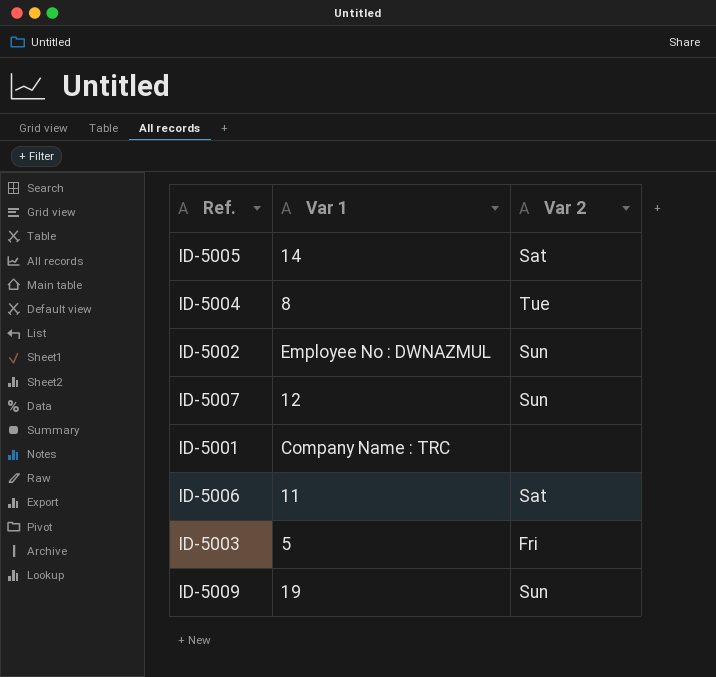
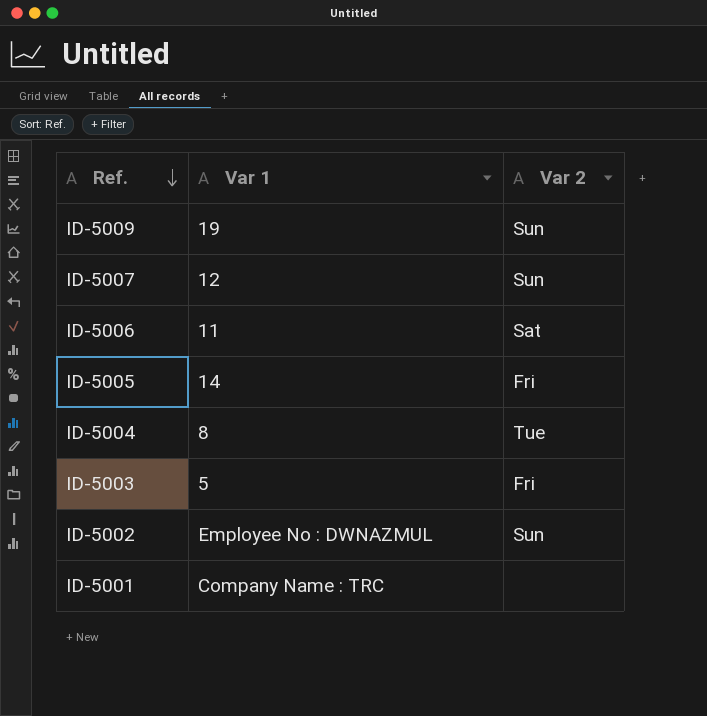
row order: none -> Ref. descending
ID-5005 | Var 2: Sat -> Fri

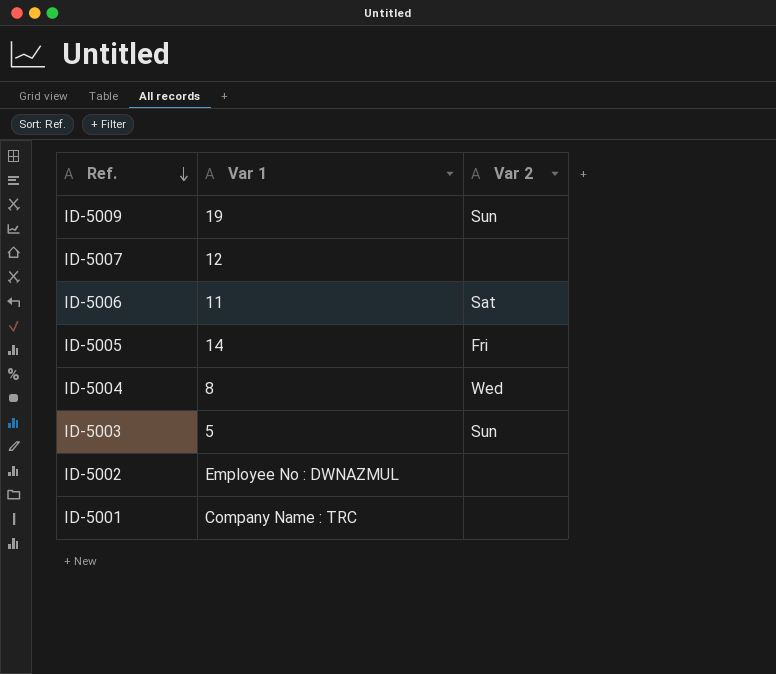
ID-5007 | Var 2: Sun -> none
ID-5004 | Var 2: Tue -> Wed
ID-5003 | Var 2: Fri -> Sun
ID-5002 | Var 2: Sun -> none

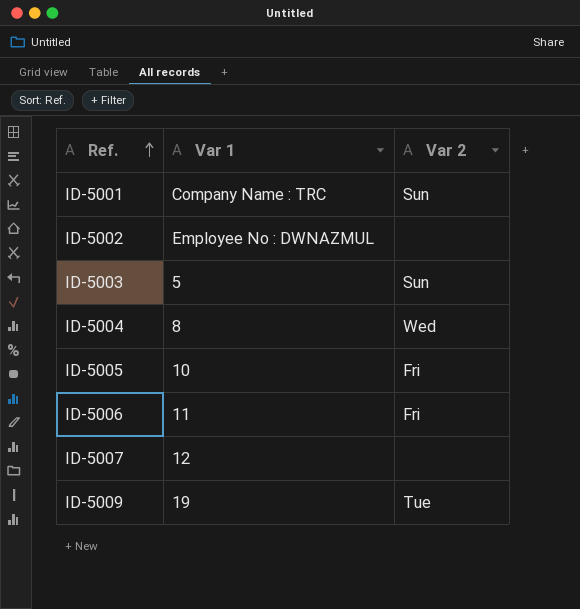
row order: Ref. descending -> Ref. ascending
ID-5001 | Var 2: none -> Sun
ID-5005 | Var 1: 14 -> 10
ID-5006 | Var 2: Sat -> Fri
ID-5009 | Var 2: Sun -> Tue

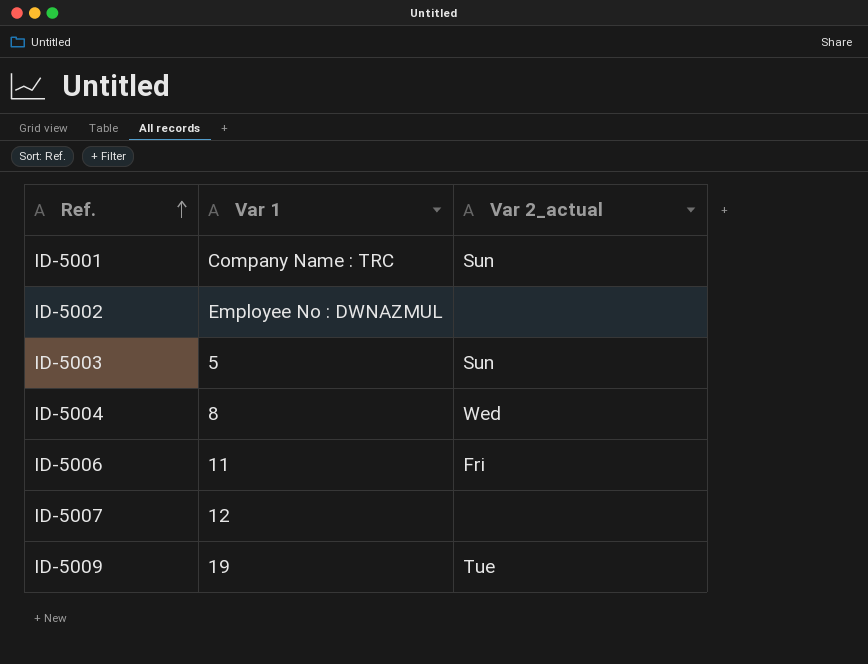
column name: Var 2 -> Var 2_actual
row ID-5005: 10 | Fri -> none

